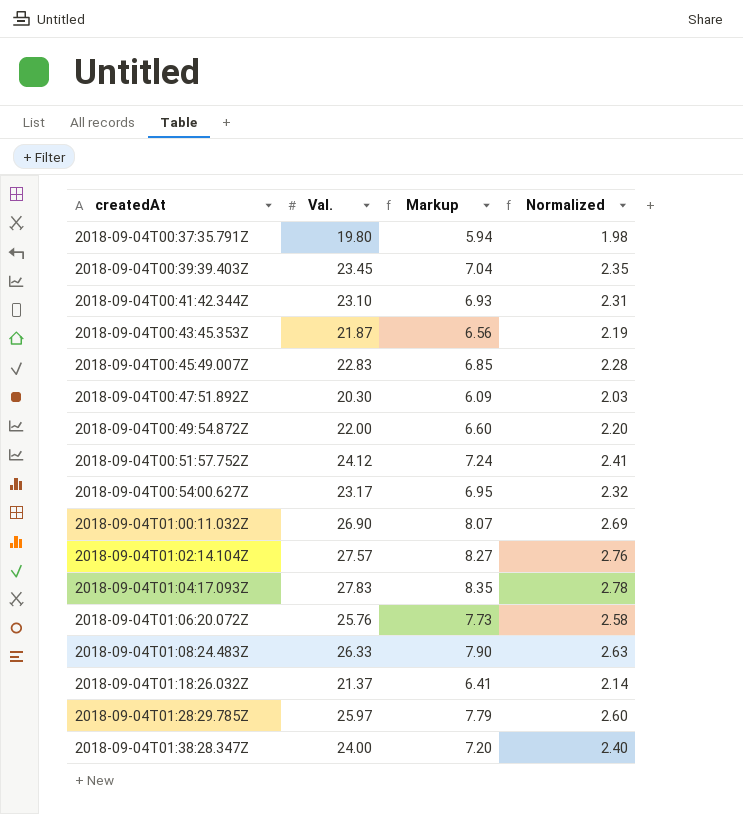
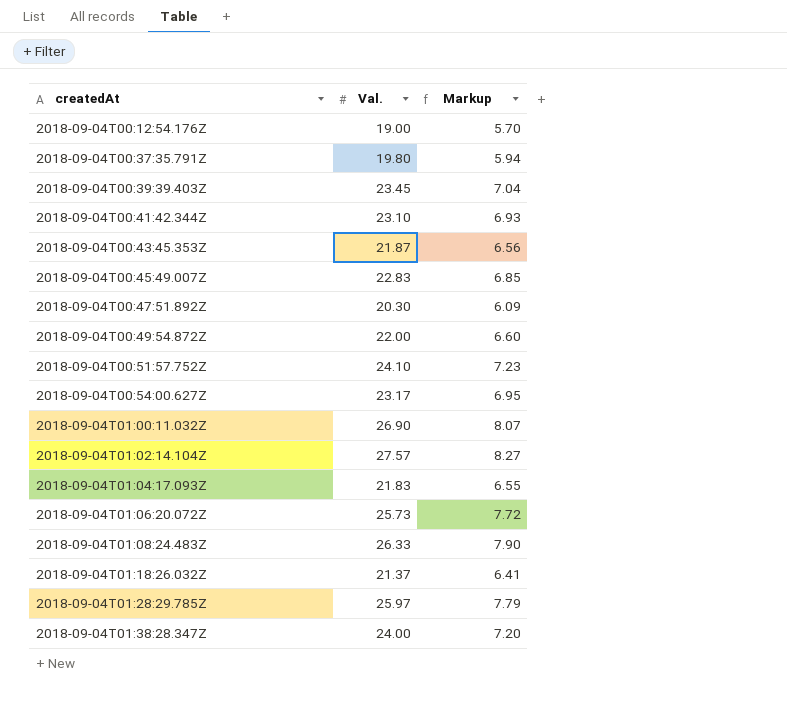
column Normalized | formula: [Val.] * 0.1 -> none
row 2018-09-04T00:12:54.176Z: none -> 19.00 | 5.70
2018-09-04T00:51:57.752Z | Val.: 24.12 -> 24.10
2018-09-04T00:51:57.752Z | Markup: 7.24 -> 7.23
2018-09-04T01:04:17.093Z | Val.: 27.83 -> 21.83
2018-09-04T01:04:17.093Z | Markup: 8.35 -> 6.55
2018-09-04T01:06:20.072Z | Val.: 25.76 -> 25.73
2018-09-04T01:06:20.072Z | Markup: 7.73 -> 7.72

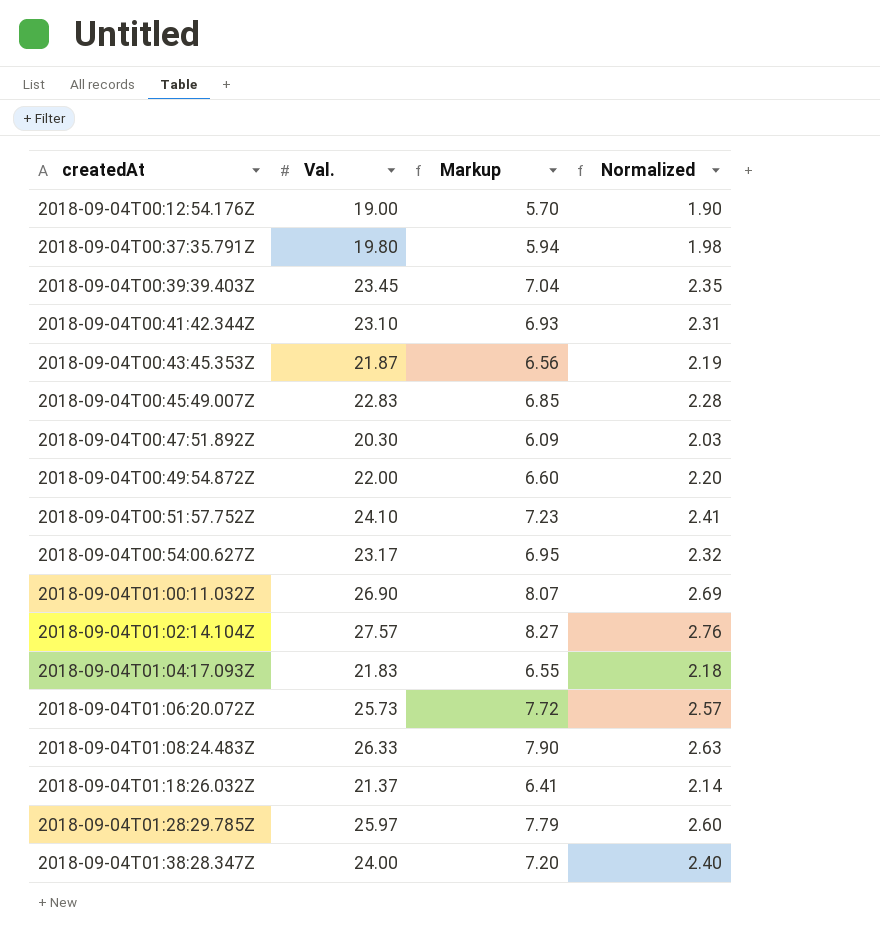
column Normalized | formula: none -> [Val.] * 0.1

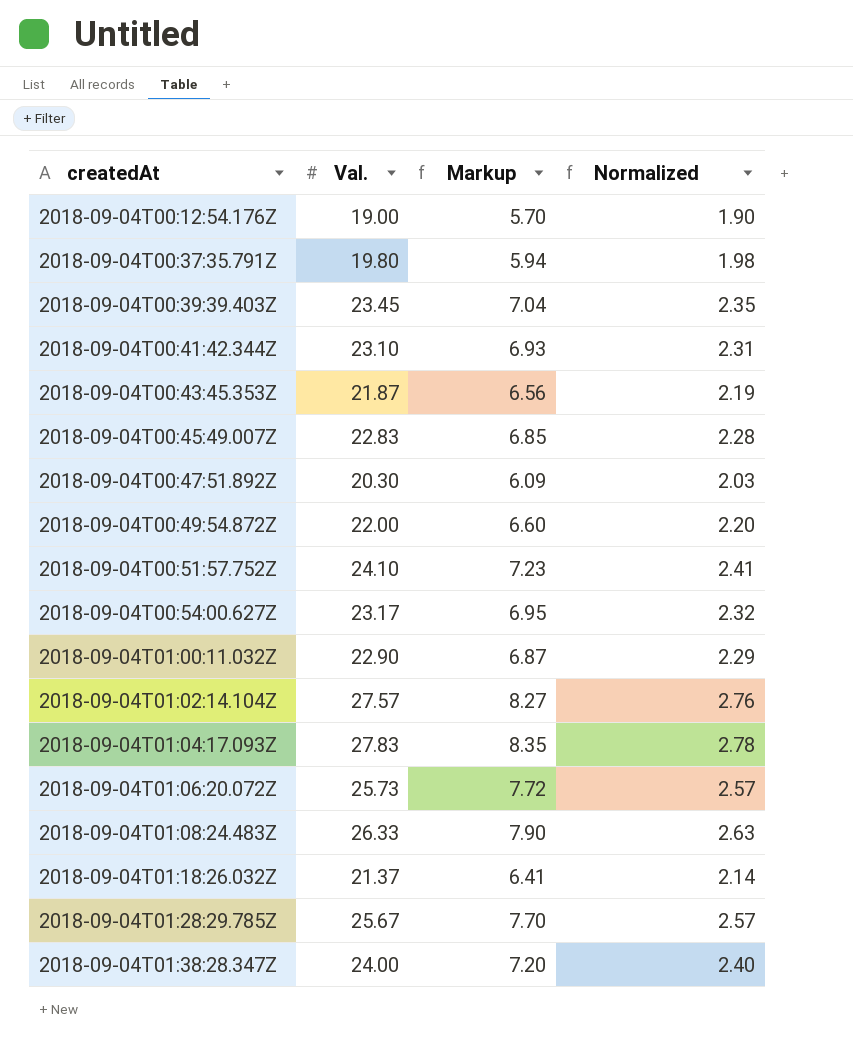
2018-09-04T01:00:11.032Z | Val.: 26.90 -> 22.90
2018-09-04T01:00:11.032Z | Markup: 8.07 -> 6.87
2018-09-04T01:00:11.032Z | Normalized: 2.69 -> 2.29
2018-09-04T01:04:17.093Z | Val.: 21.83 -> 27.83
2018-09-04T01:04:17.093Z | Markup: 6.55 -> 8.35
2018-09-04T01:04:17.093Z | Normalized: 2.18 -> 2.78
2018-09-04T01:28:29.785Z | Val.: 25.97 -> 25.67
2018-09-04T01:28:29.785Z | Markup: 7.79 -> 7.70
2018-09-04T01:28:29.785Z | Normalized: 2.60 -> 2.57

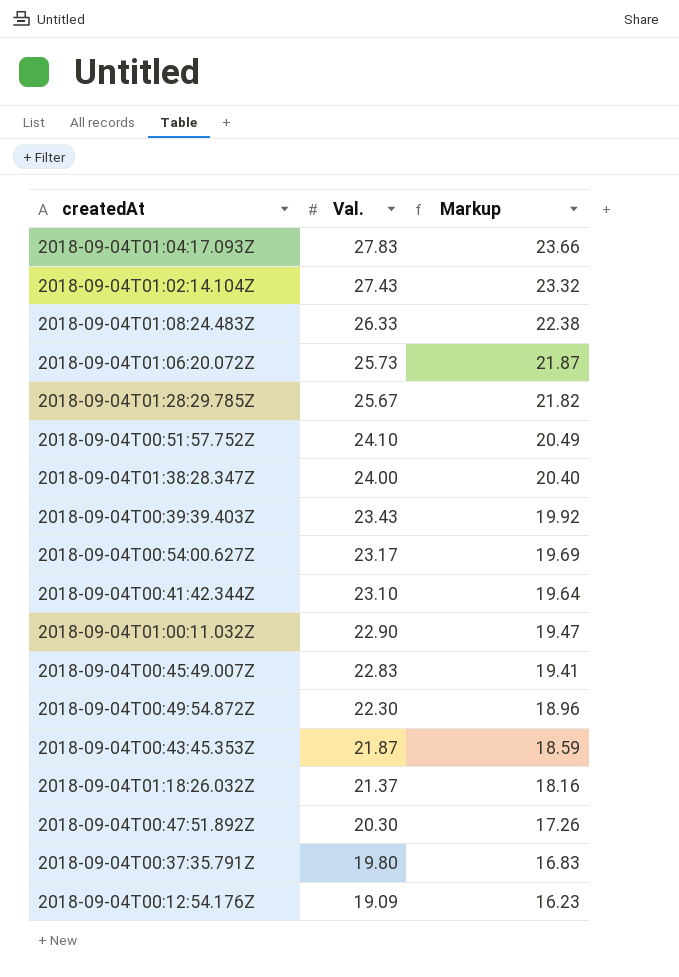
row order: createdAt ascending -> Val. descending
column Normalized | formula: [Val.] * 0.1 -> none
column Markup | formula: [Val.] * 0.3 -> [Val.] * 0.85
2018-09-04T01:02:14.104Z | Val.: 27.57 -> 27.43
2018-09-04T00:39:39.403Z | Val.: 23.45 -> 23.43
2018-09-04T00:49:54.872Z | Val.: 22.00 -> 22.30
2018-09-04T00:12:54.176Z | Val.: 19.00 -> 19.09

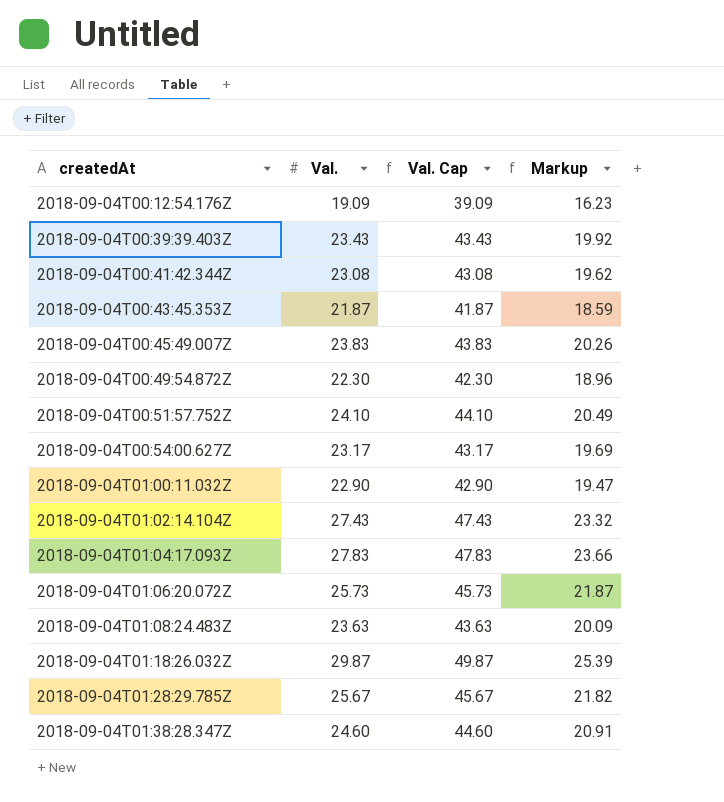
row order: Val. descending -> createdAt ascending
column Val. Cap | formula: none -> [Val.] + 20
row 2018-09-04T00:47:51.892Z: 20.30 | 17.26 -> none
row 2018-09-04T00:37:35.791Z: 19.80 | 16.83 -> none
2018-09-04T00:41:42.344Z | Val.: 23.10 -> 23.08
2018-09-04T00:41:42.344Z | Markup: 19.64 -> 19.62
2018-09-04T00:45:49.007Z | Val.: 22.83 -> 23.83
2018-09-04T00:45:49.007Z | Markup: 19.41 -> 20.26
2018-09-04T01:08:24.483Z | Val.: 26.33 -> 23.63
2018-09-04T01:08:24.483Z | Markup: 22.38 -> 20.09
2018-09-04T01:18:26.032Z | Val.: 21.37 -> 29.87
2018-09-04T01:18:26.032Z | Markup: 18.16 -> 25.39
2018-09-04T01:38:28.347Z | Val.: 24.00 -> 24.60
2018-09-04T01:38:28.347Z | Markup: 20.40 -> 20.91

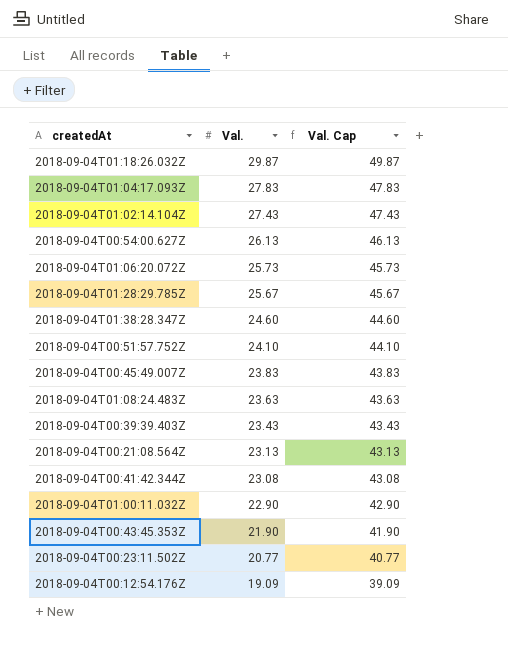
row order: createdAt ascending -> Val. descending
column Markup | formula: [Val.] * 0.85 -> none
row 2018-09-04T00:49:54.872Z: 22.30 | 42.30 | 18.96 -> none
2018-09-04T00:54:00.627Z | Val.: 23.17 -> 26.13
2018-09-04T00:54:00.627Z | Val. Cap: 43.17 -> 46.13
row 2018-09-04T00:21:08.564Z: none -> 23.13 | 43.13
2018-09-04T00:43:45.353Z | Val.: 21.87 -> 21.90
2018-09-04T00:43:45.353Z | Val. Cap: 41.87 -> 41.90
row 2018-09-04T00:23:11.502Z: none -> 20.77 | 40.77

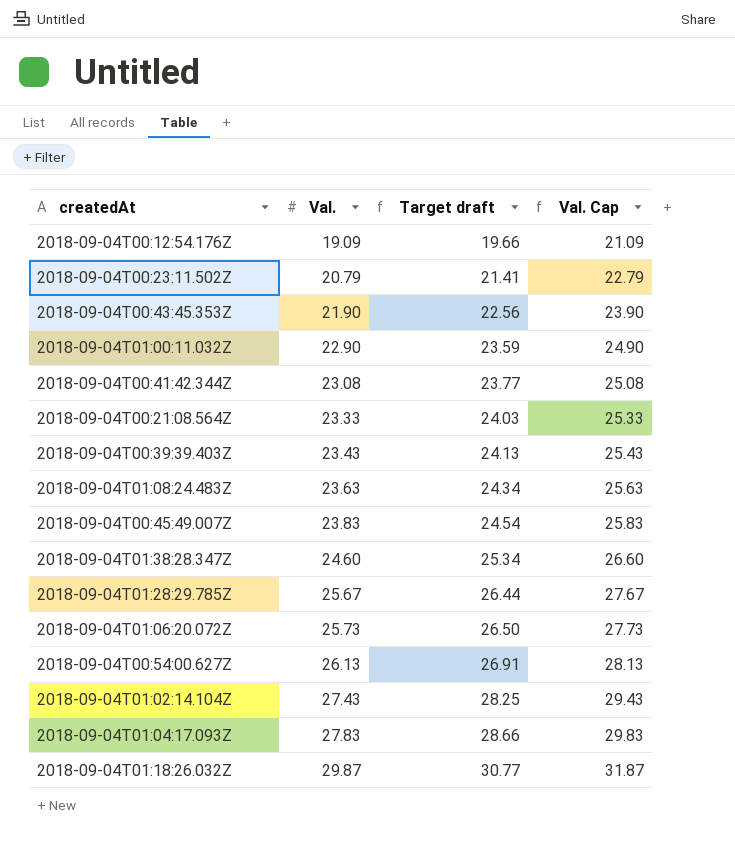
row order: Val. descending -> Val. ascending
column Target draft | formula: none -> [Val.] * 1.03
column Val. Cap | formula: [Val.] + 20 -> [Val.] + 2
row 2018-09-04T00:51:57.752Z: 24.10 | 44.10 -> none
2018-09-04T00:23:11.502Z | Val.: 20.77 -> 20.79
2018-09-04T00:21:08.564Z | Val.: 23.13 -> 23.33

